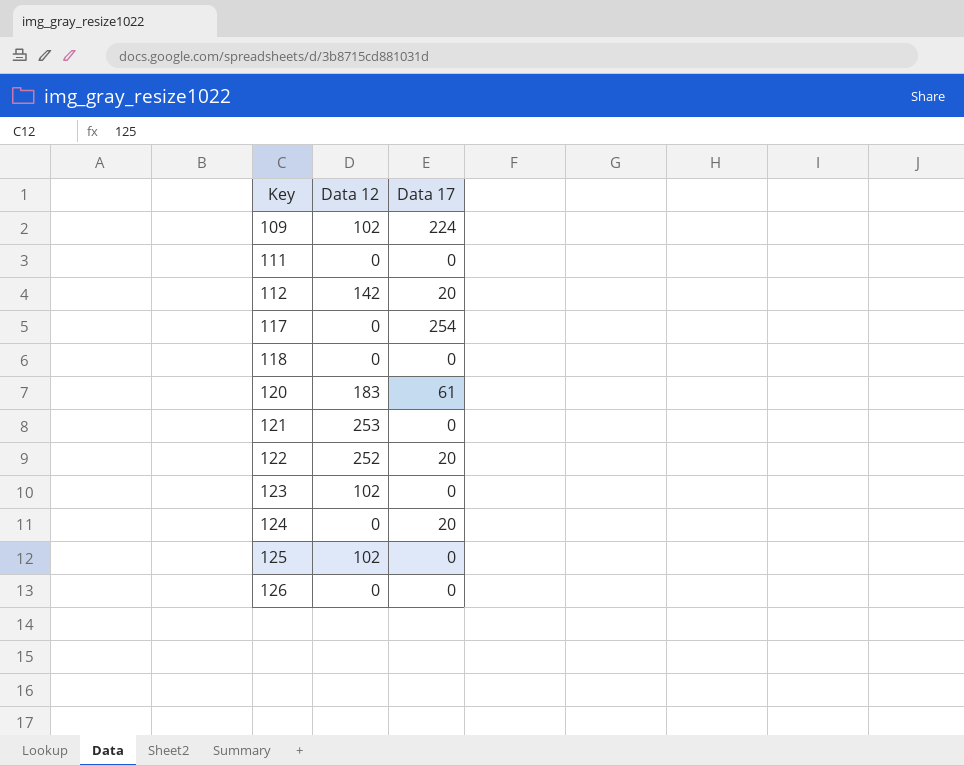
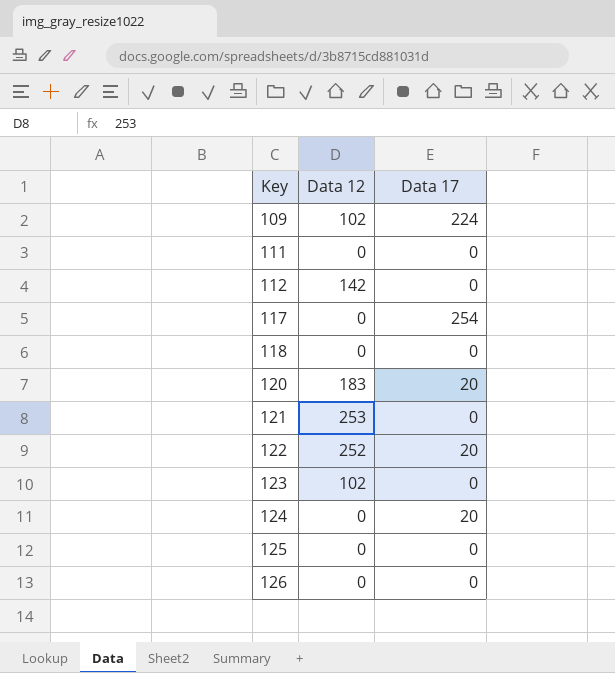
112 | Data 17: 20 -> 0
120 | Data 17: 61 -> 20
125 | Data 12: 102 -> 0

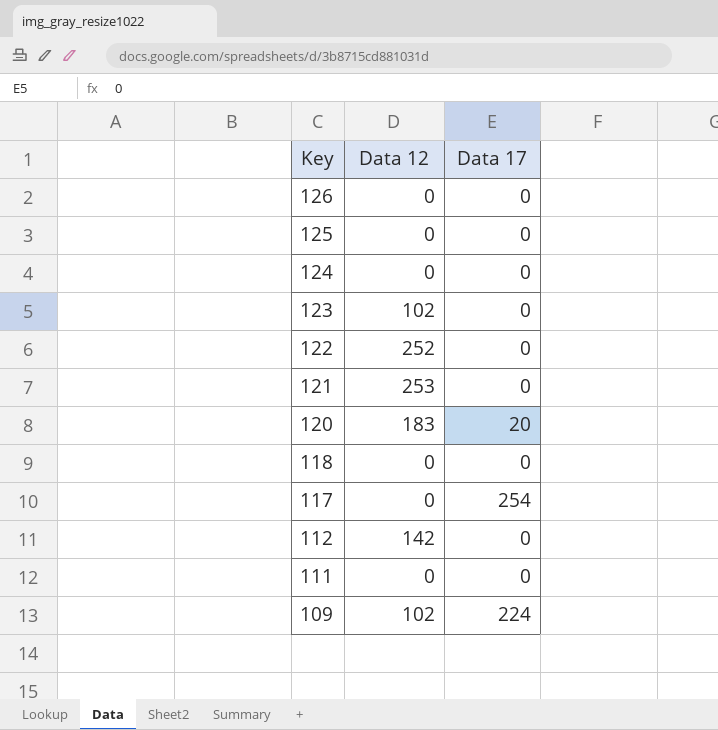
row order: Key ascending -> Key descending
124 | Data 17: 20 -> 0
122 | Data 17: 20 -> 0

